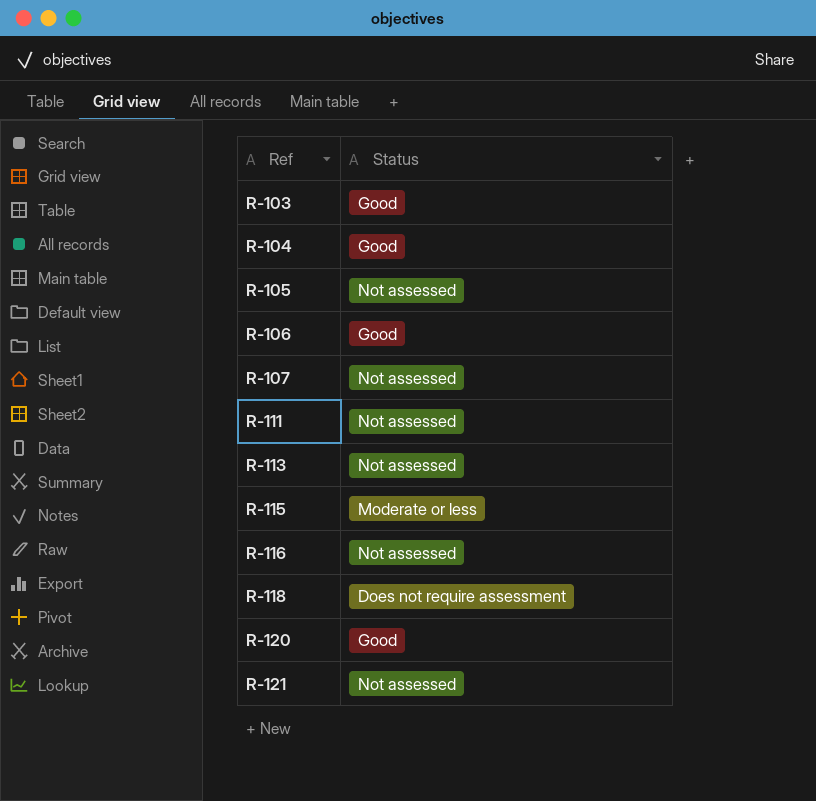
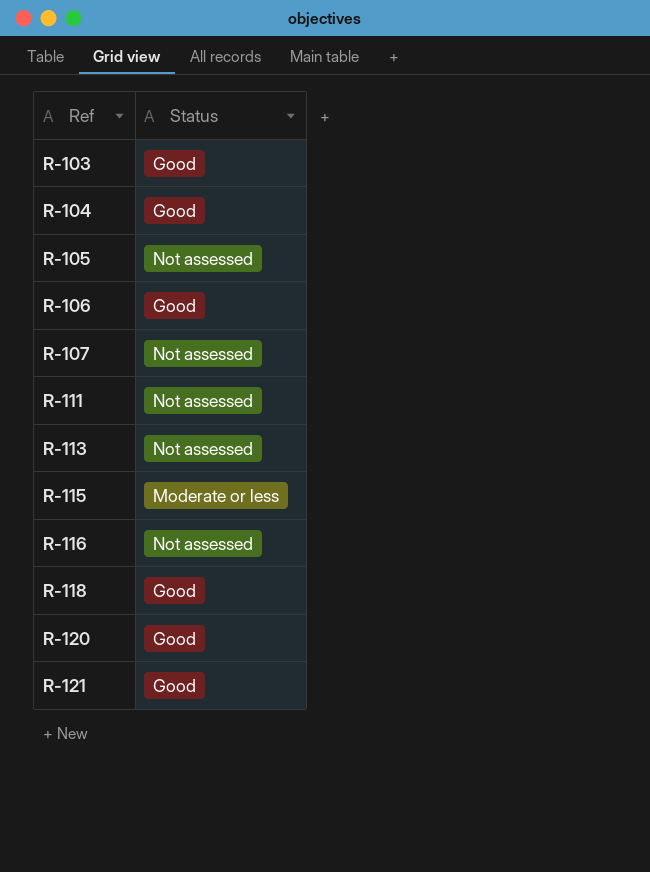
R-118 | Status: Does not require assessment -> Good
R-121 | Status: Not assessed -> Good

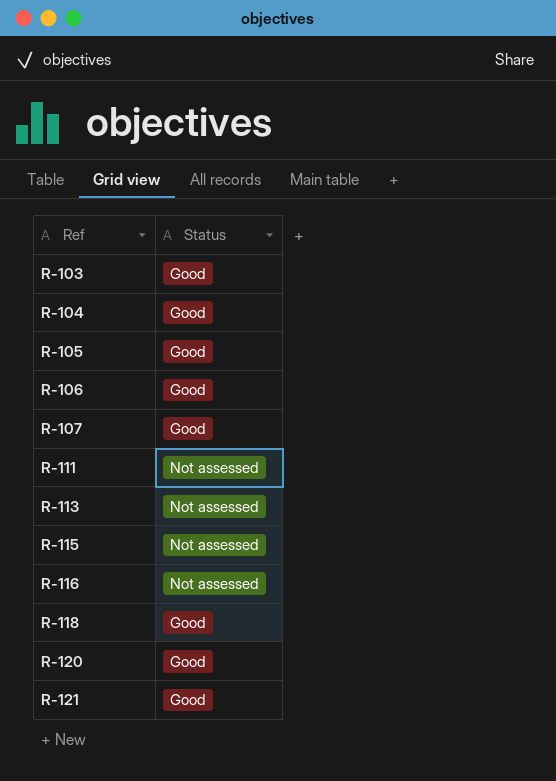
R-105 | Status: Not assessed -> Good
R-107 | Status: Not assessed -> Good
R-115 | Status: Moderate or less -> Not assessed

